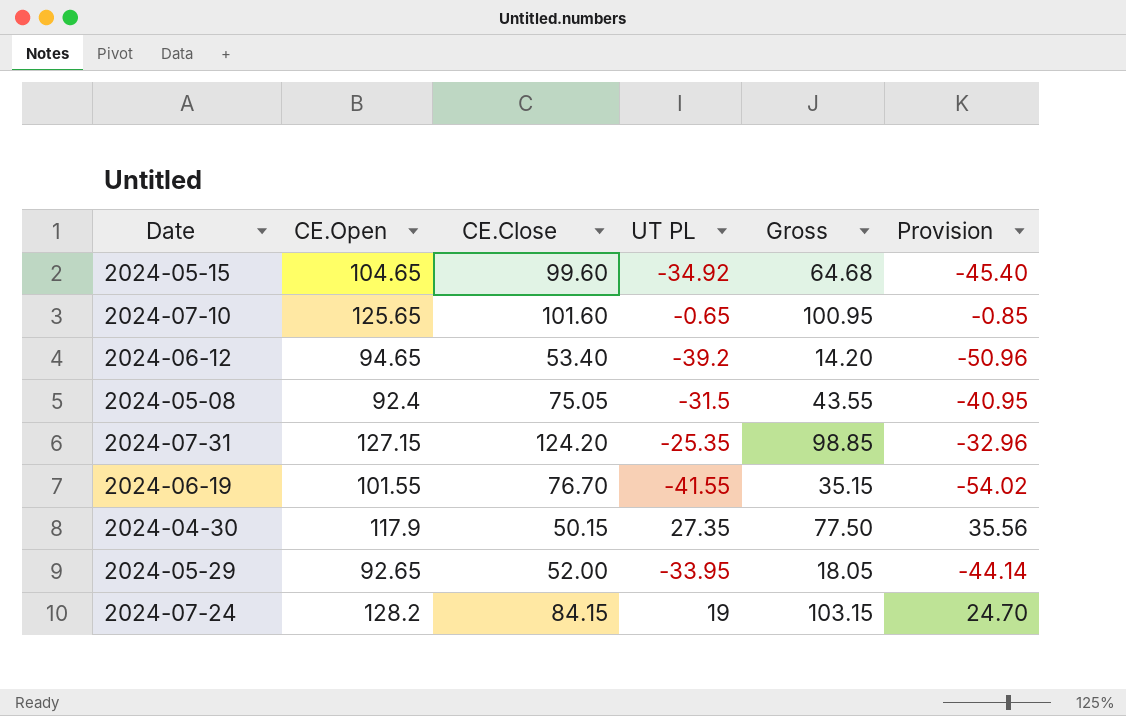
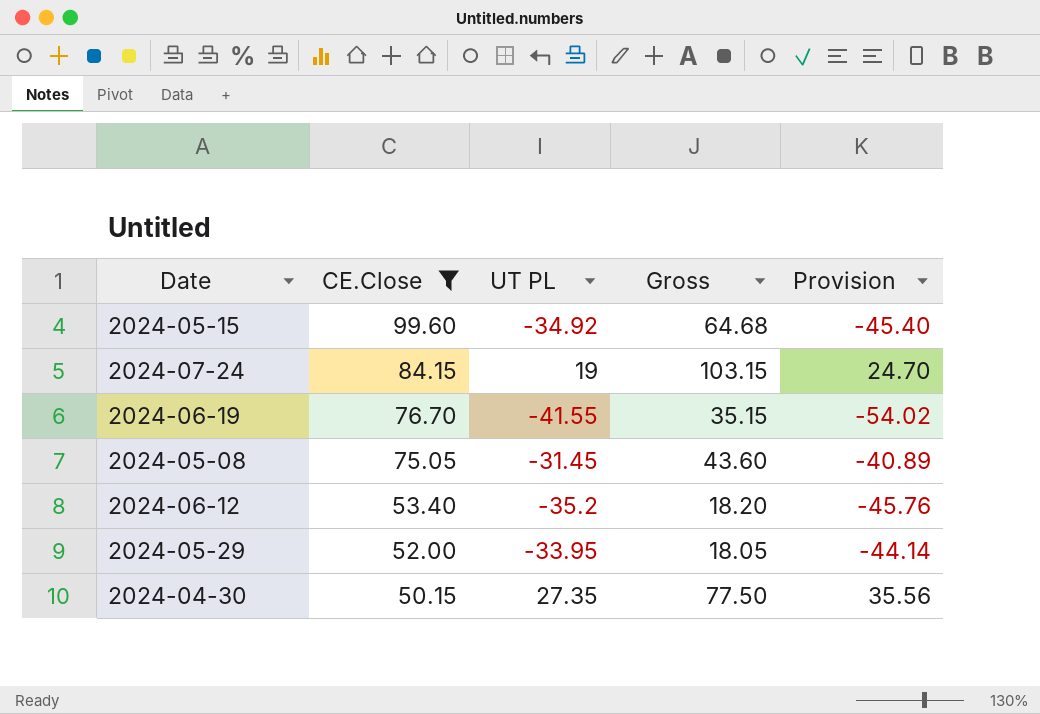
filter: none -> CE.Close <= 99.60
row order: none -> CE.Close descending
column CE.Open | position: 2 -> none
2024-05-08 | UT PL: -31.5 -> -31.45
2024-05-08 | Gross: 43.55 -> 43.60
2024-05-08 | Provision: -40.95 -> -40.89
2024-06-12 | UT PL: -39.2 -> -35.2
2024-06-12 | Gross: 14.20 -> 18.20
2024-06-12 | Provision: -50.96 -> -45.76

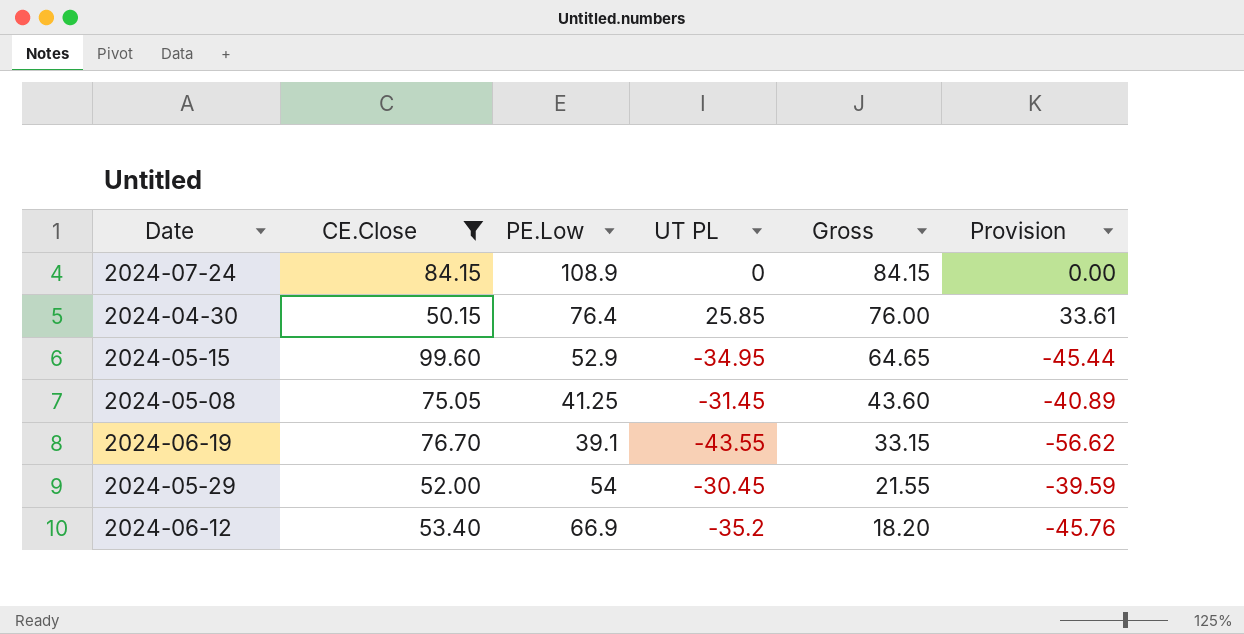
row order: CE.Close descending -> Gross descending
column PE.Low | position: none -> 3
2024-07-24 | UT PL: 19 -> 0
2024-07-24 | Gross: 103.15 -> 84.15
2024-07-24 | Provision: 24.70 -> 0.00
2024-04-30 | UT PL: 27.35 -> 25.85
2024-04-30 | Gross: 77.50 -> 76.00
2024-04-30 | Provision: 35.56 -> 33.61
2024-05-15 | UT PL: -34.92 -> -34.95
2024-05-15 | Gross: 64.68 -> 64.65
2024-05-15 | Provision: -45.40 -> -45.44
2024-06-19 | UT PL: -41.55 -> -43.55
2024-06-19 | Gross: 35.15 -> 33.15
2024-06-19 | Provision: -54.02 -> -56.62
2024-05-29 | UT PL: -33.95 -> -30.45
2024-05-29 | Gross: 18.05 -> 21.55
2024-05-29 | Provision: -44.14 -> -39.59

